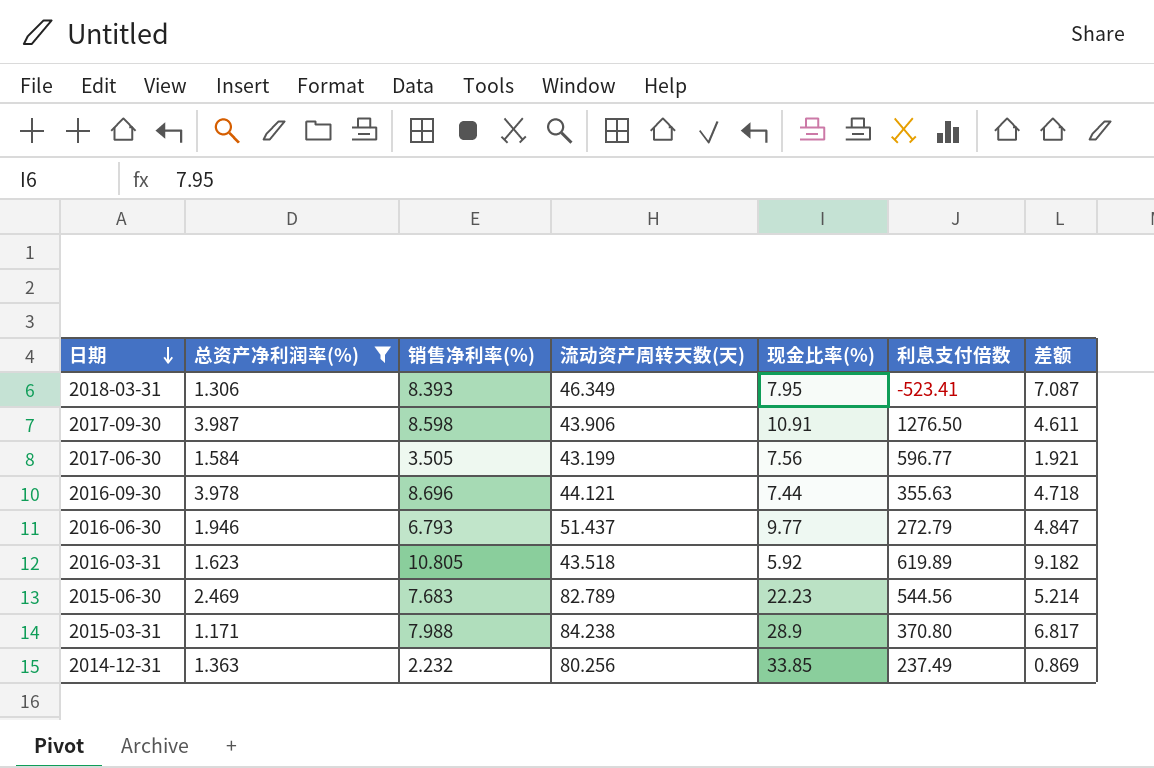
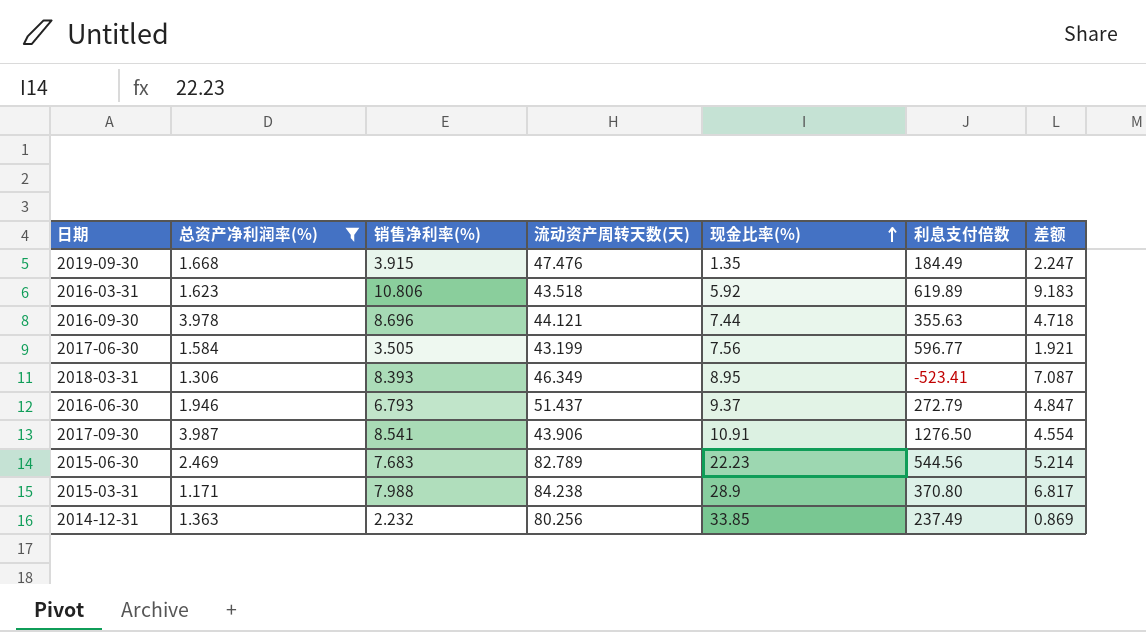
row order: 日期 descending -> 现金比率(%) ascending
row 2019-09-30: none -> 1.668 | 3.915 | 47.476 | 1.35 | 184.49 | 2.247
2016-03-31 | 销售净利率(%): 10.805 -> 10.806
2016-03-31 | 差额: 9.182 -> 9.183
2018-03-31 | 现金比率(%): 7.95 -> 8.95
2016-06-30 | 现金比率(%): 9.77 -> 9.37
2017-09-30 | 销售净利率(%): 8.598 -> 8.541
2017-09-30 | 差额: 4.611 -> 4.554

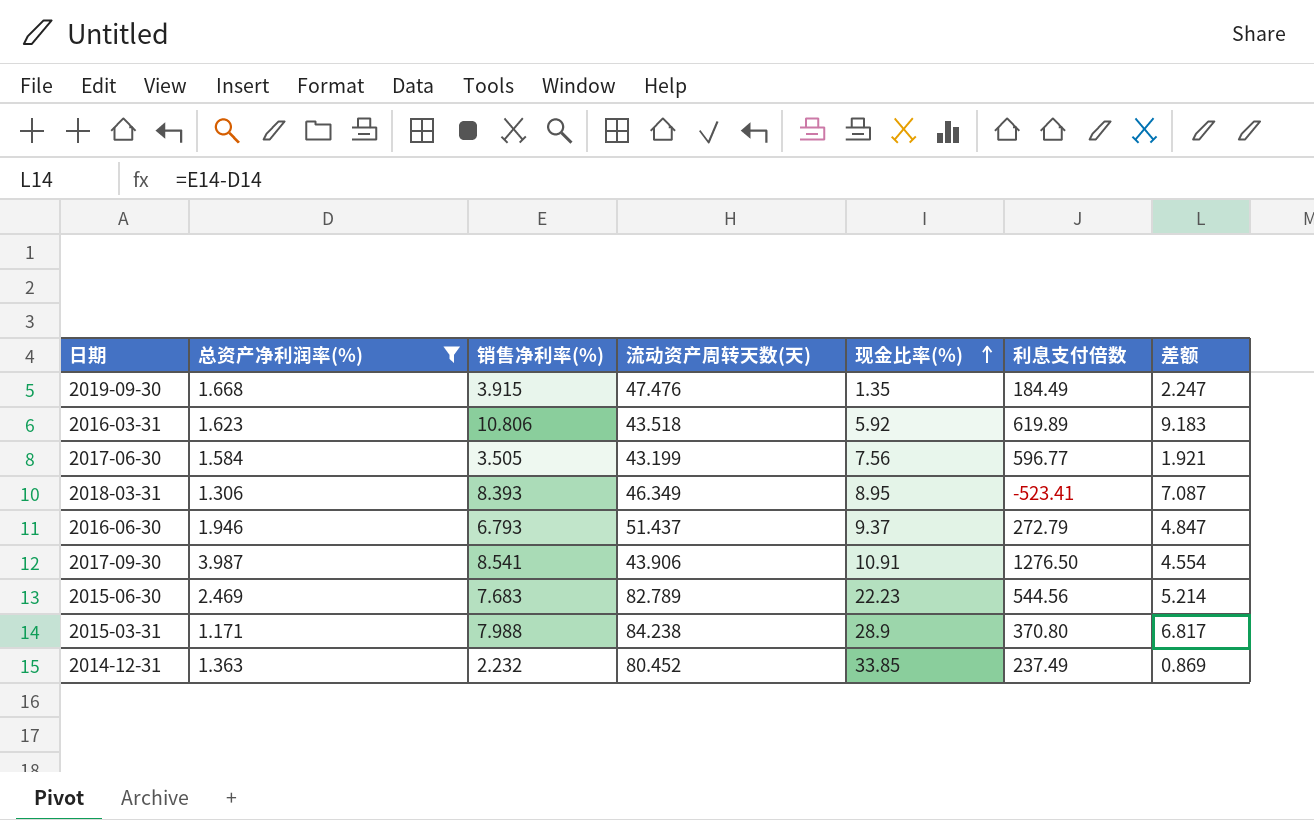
row 2016-09-30: 3.978 | 8.696 | 44.121 | 7.44 | 355.63 | 4.718 -> none
2014-12-31 | 流动资产周转天数(天): 80.256 -> 80.452

